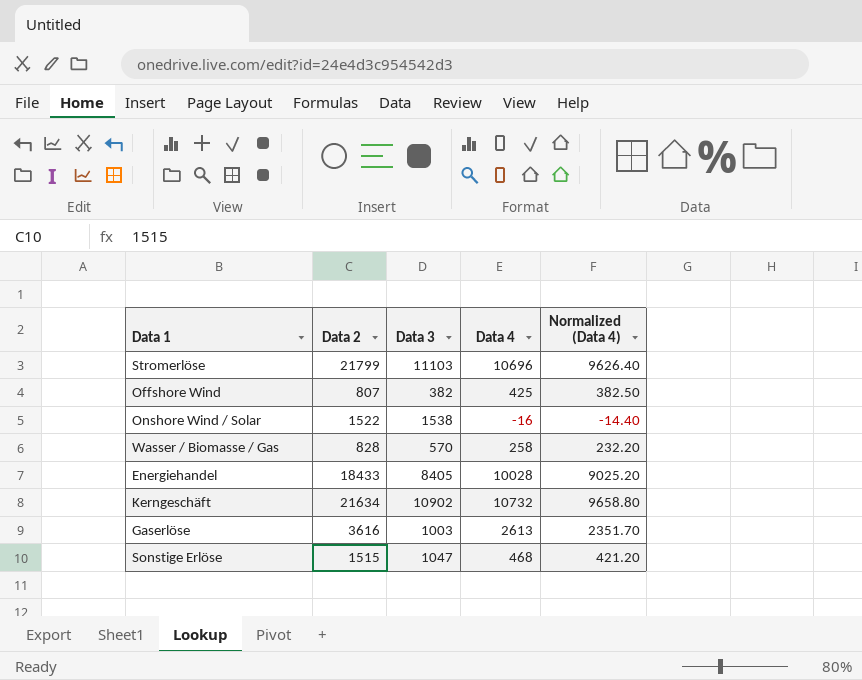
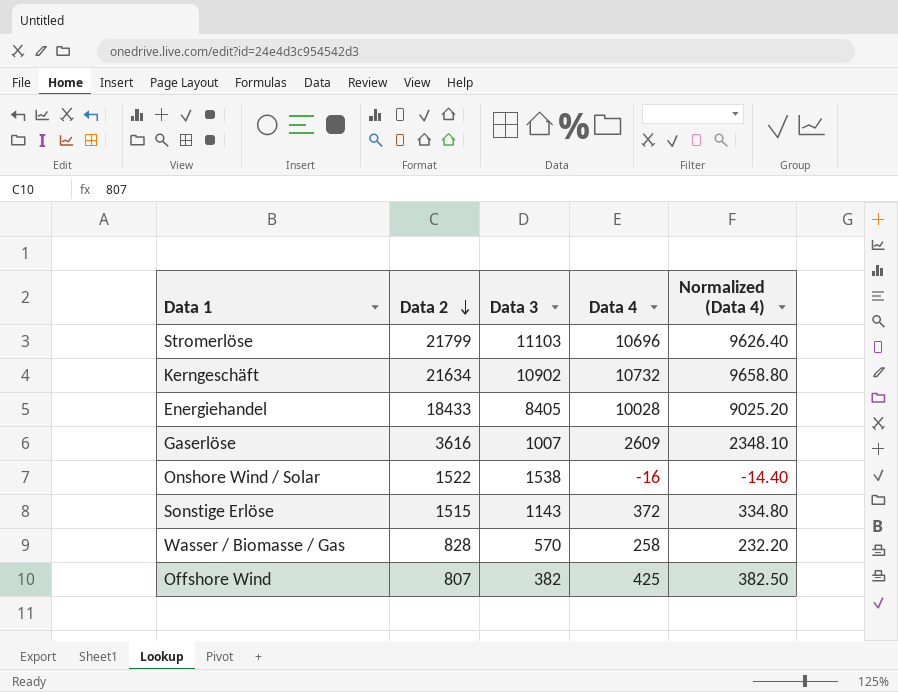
row order: none -> Data 2 descending
Gaserlöse | Data 3: 1003 -> 1007
Gaserlöse | Data 4: 2613 -> 2609
Gaserlöse | Normalized (Data 4): 2351.70 -> 2348.10
Sonstige Erlöse | Data 3: 1047 -> 1143
Sonstige Erlöse | Data 4: 468 -> 372
Sonstige Erlöse | Normalized (Data 4): 421.20 -> 334.80

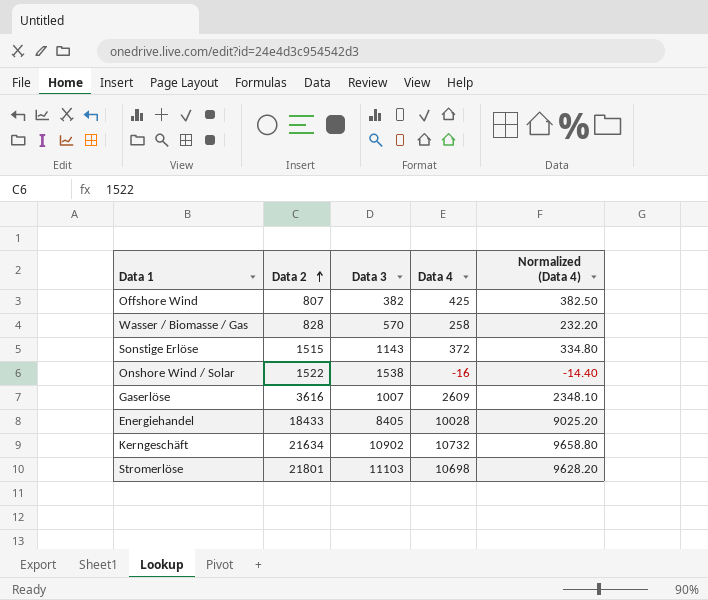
row order: Data 2 descending -> Data 2 ascending
Stromerlöse | Data 2: 21799 -> 21801
Stromerlöse | Data 4: 10696 -> 10698
Stromerlöse | Normalized (Data 4): 9626.40 -> 9628.20

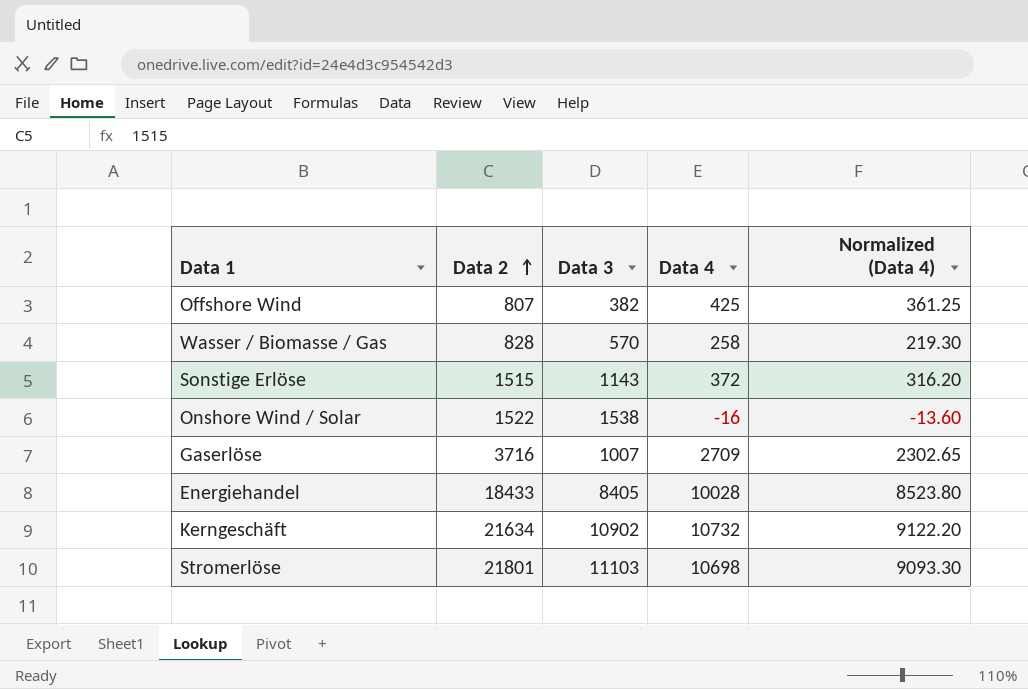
column Normalized (Data 4) | formula: [Data 4] * 0.9 -> [Data 4] * 0.85
Gaserlöse | Data 2: 3616 -> 3716
Gaserlöse | Data 4: 2609 -> 2709

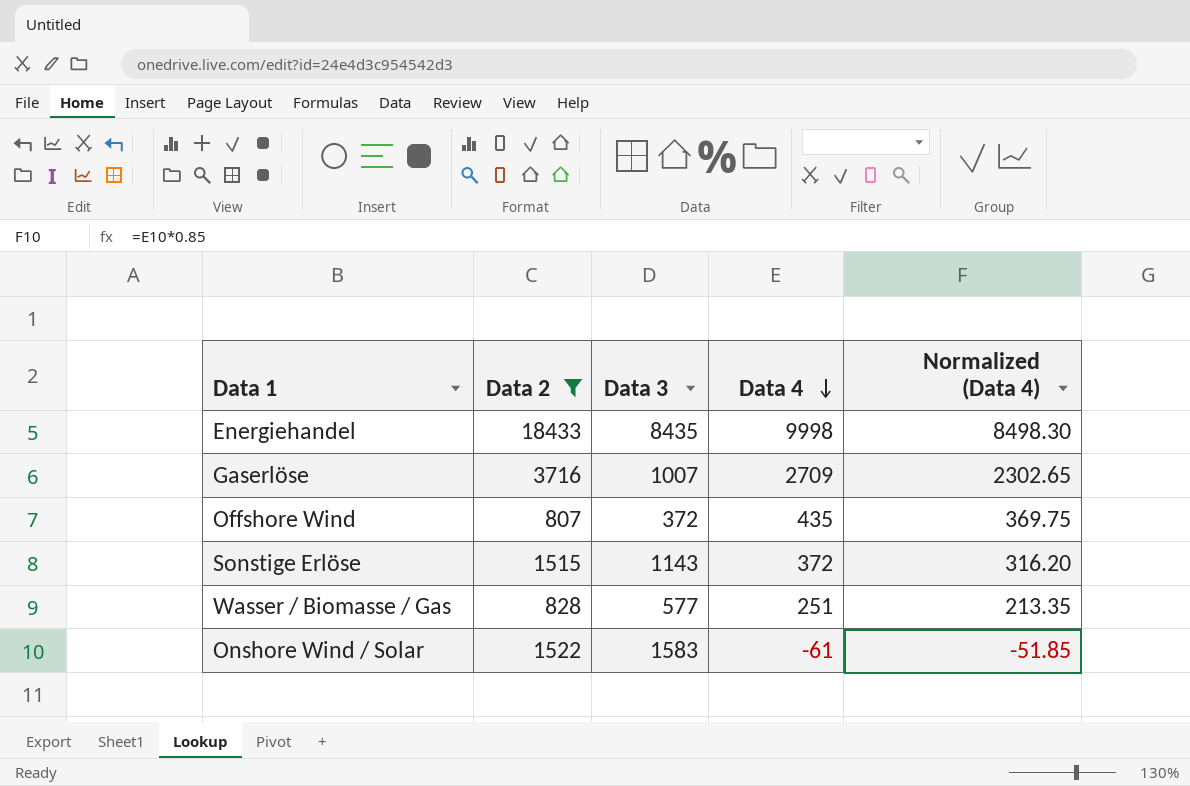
filter: none -> Data 2 <= 18433
row order: Data 2 ascending -> Data 4 descending
Energiehandel | Data 3: 8405 -> 8435
Energiehandel | Data 4: 10028 -> 9998
Energiehandel | Normalized (Data 4): 8523.80 -> 8498.30
Offshore Wind | Data 3: 382 -> 372
Offshore Wind | Data 4: 425 -> 435
Offshore Wind | Normalized (Data 4): 361.25 -> 369.75
Wasser / Biomasse / Gas | Data 3: 570 -> 577
Wasser / Biomasse / Gas | Data 4: 258 -> 251
Wasser / Biomasse / Gas | Normalized (Data 4): 219.30 -> 213.35
Onshore Wind / Solar | Data 3: 1538 -> 1583
Onshore Wind / Solar | Data 4: -16 -> -61
Onshore Wind / Solar | Normalized (Data 4): -13.60 -> -51.85

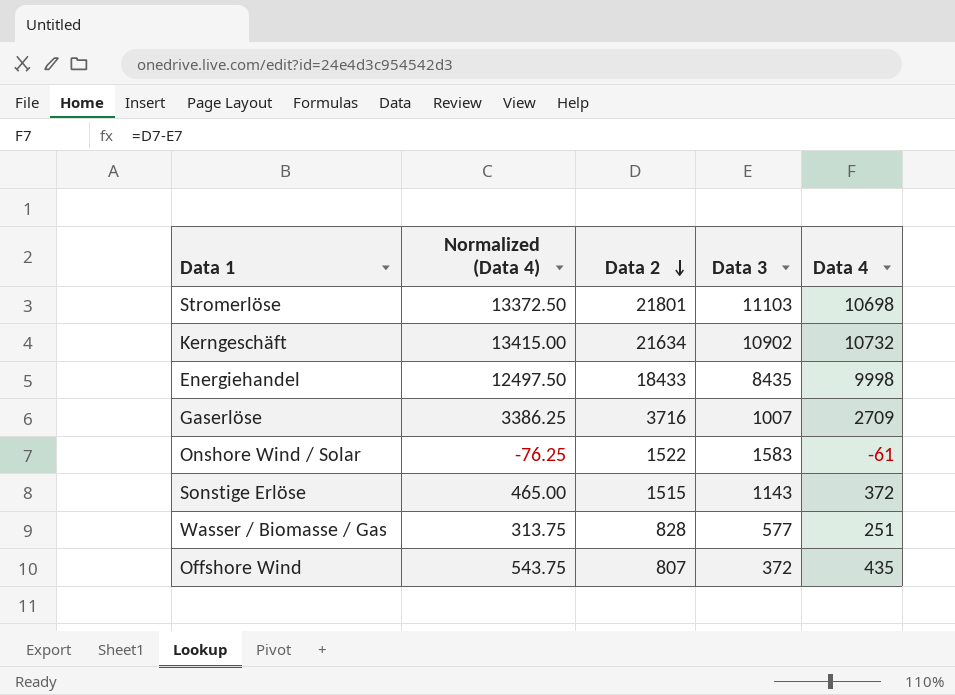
filter: Data 2 <= 18433 -> none
row order: Data 4 descending -> Data 2 descending
column Normalized (Data 4) | formula: [Data 4] * 0.85 -> [Data 4] * 1.25
column Normalized (Data 4) | position: 5 -> 2

